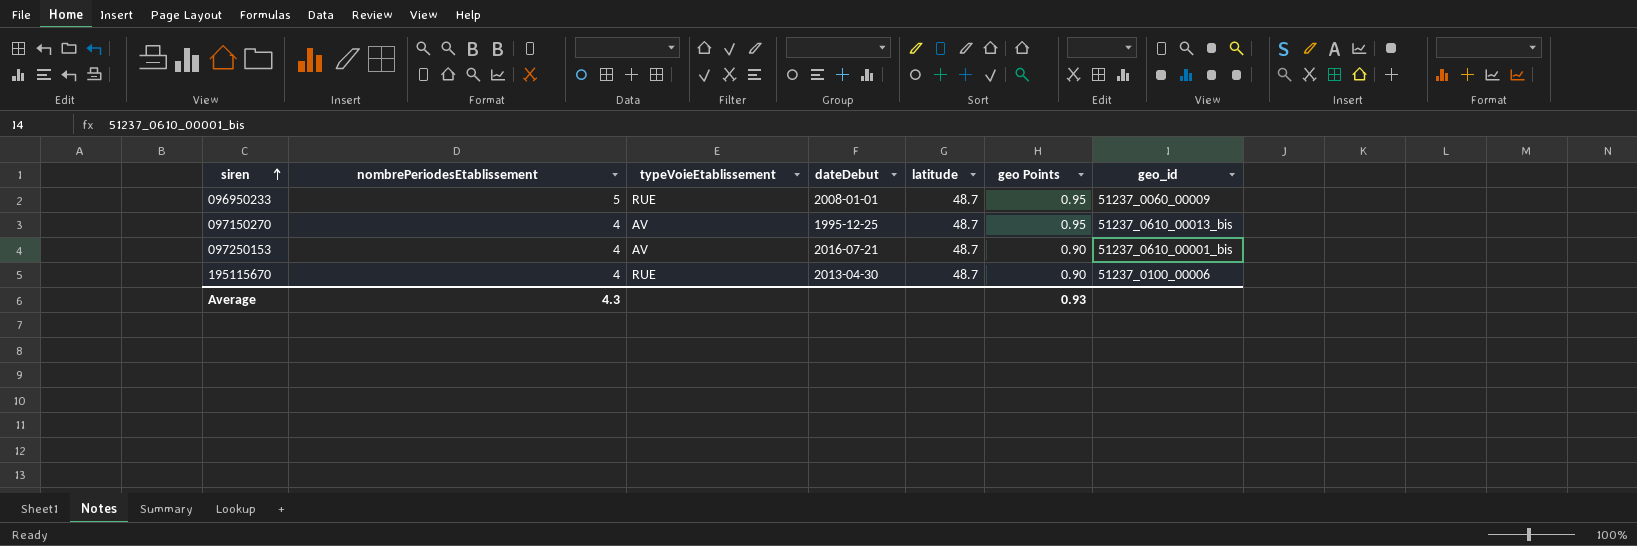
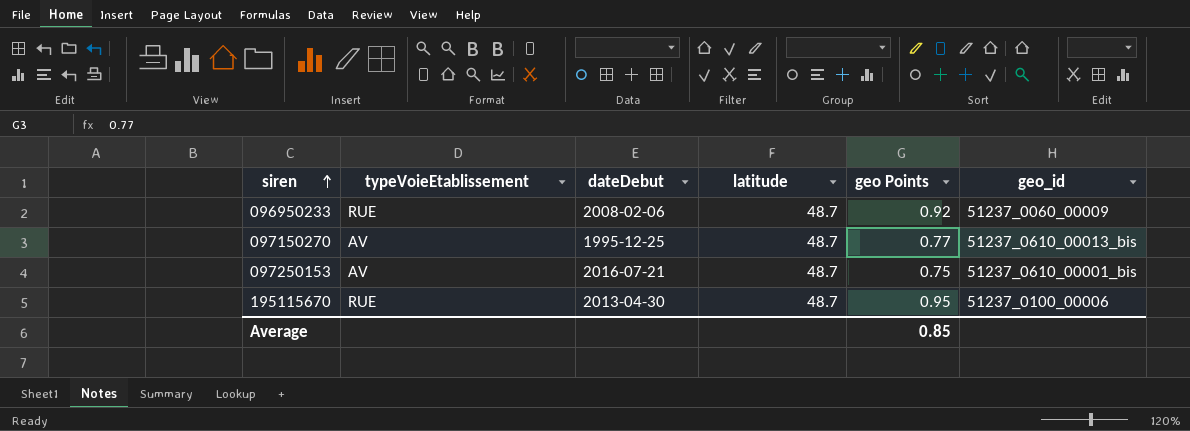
column nombrePeriodesEtablissement | position: 2 -> none
096950233 | dateDebut: 2008-01-01 -> 2008-02-06
096950233 | geo Points: 0.95 -> 0.92
097150270 | geo Points: 0.95 -> 0.77
097250153 | geo Points: 0.90 -> 0.75
195115670 | geo Points: 0.90 -> 0.95
Average | geo Points: 0.93 -> 0.85

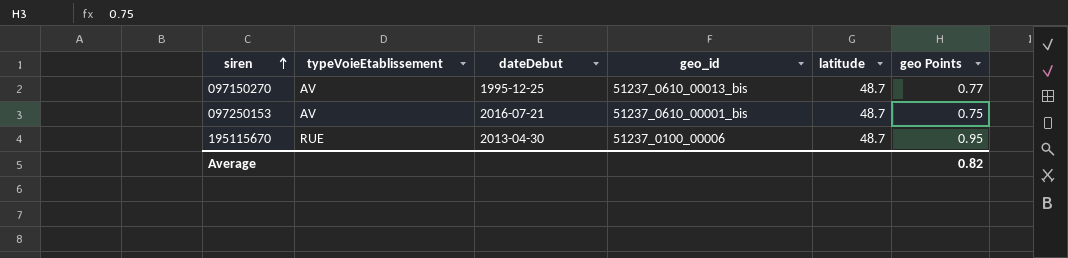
column geo_id | position: 6 -> 4
row 096950233: RUE | 2008-02-06 | 48.7 | 0.92 | 51237_0060_00009 -> none
Average | geo Points: 0.85 -> 0.82

